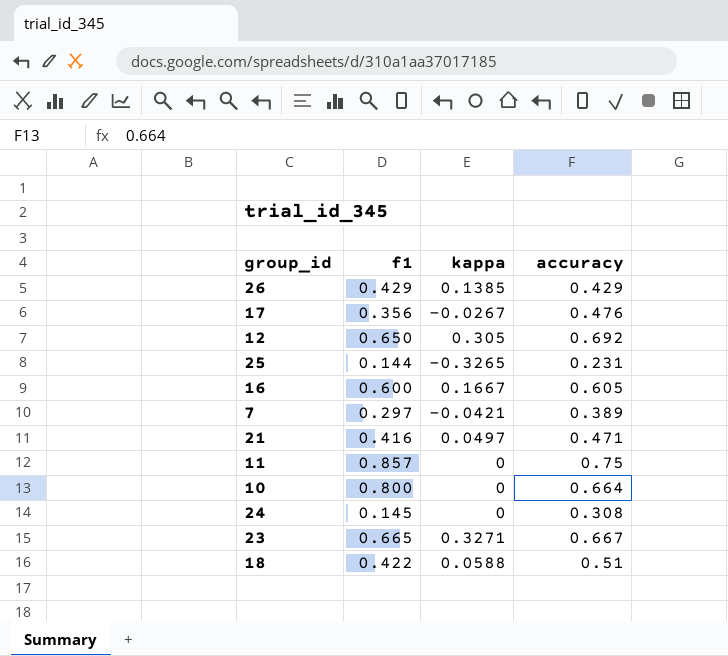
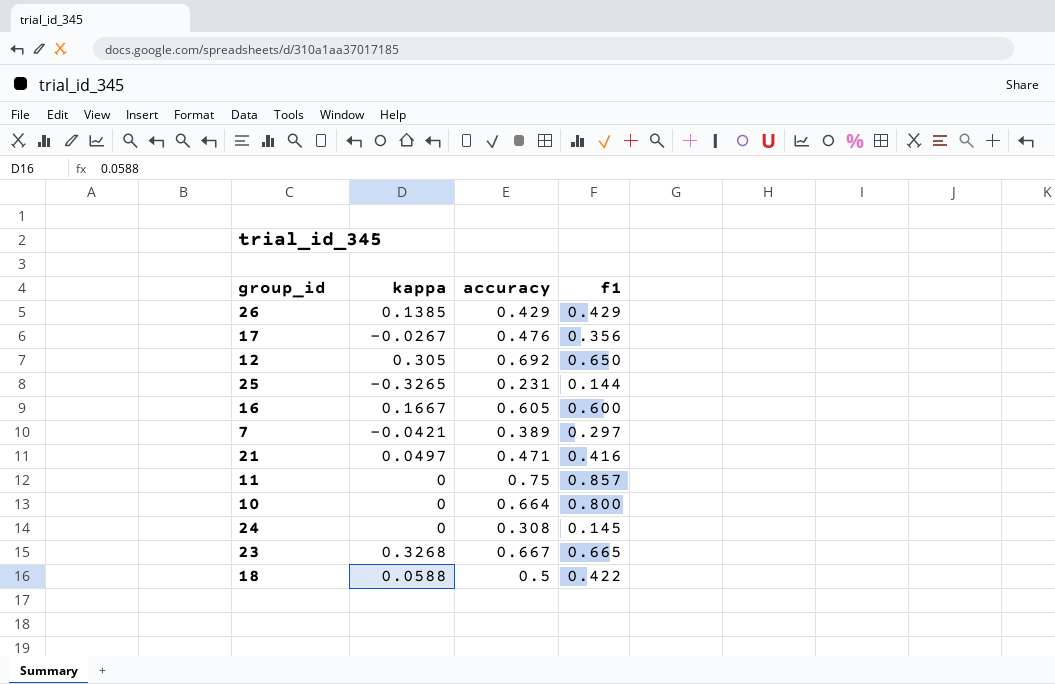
column f1 | position: 2 -> 4
23 | kappa: 0.3271 -> 0.3268
18 | accuracy: 0.51 -> 0.5

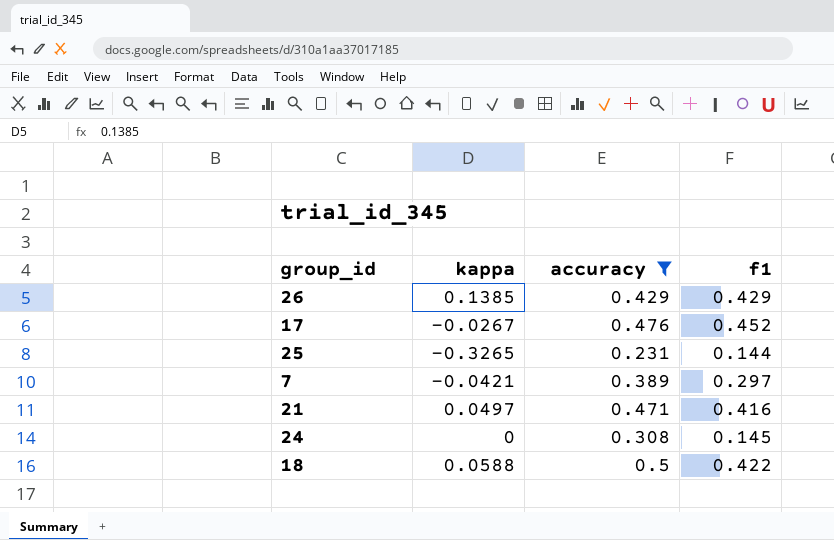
filter: none -> accuracy <= 0.5
17 | f1: 0.356 -> 0.452

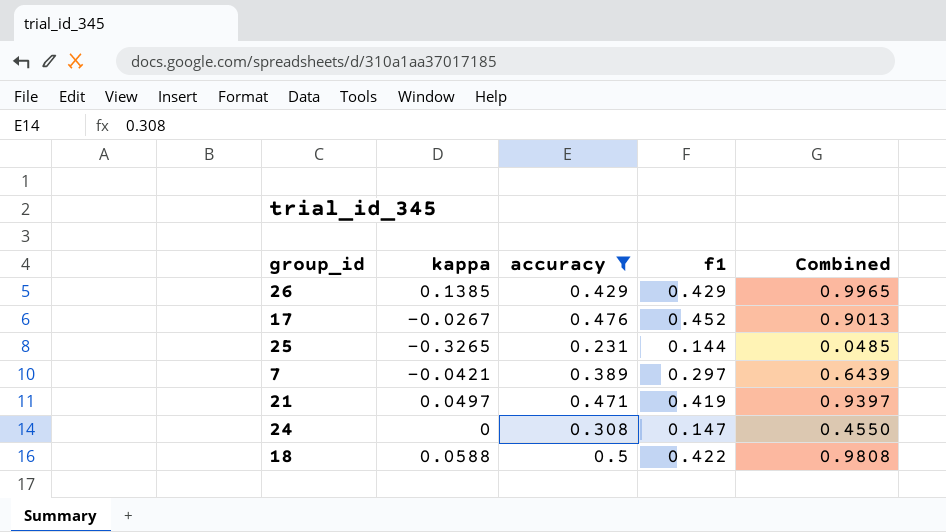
column Combined | formula: none -> [kappa] + [accuracy] + [f1]
21 | f1: 0.416 -> 0.419
24 | f1: 0.145 -> 0.147

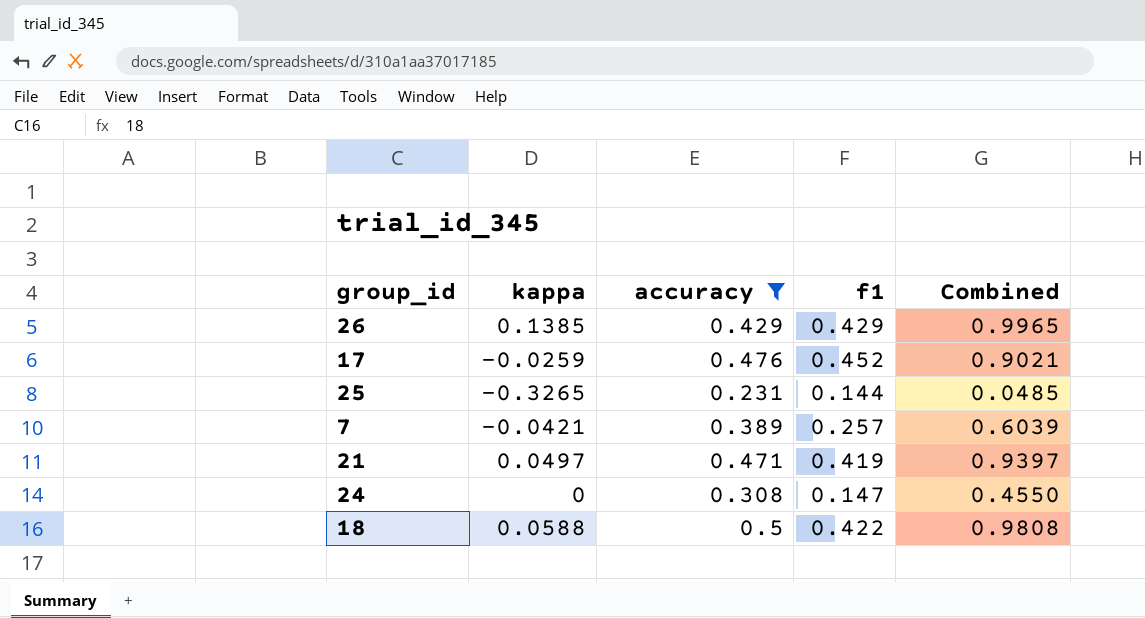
17 | kappa: -0.0267 -> -0.0259
17 | Combined: 0.9013 -> 0.9021
7 | f1: 0.297 -> 0.257
7 | Combined: 0.6439 -> 0.6039

